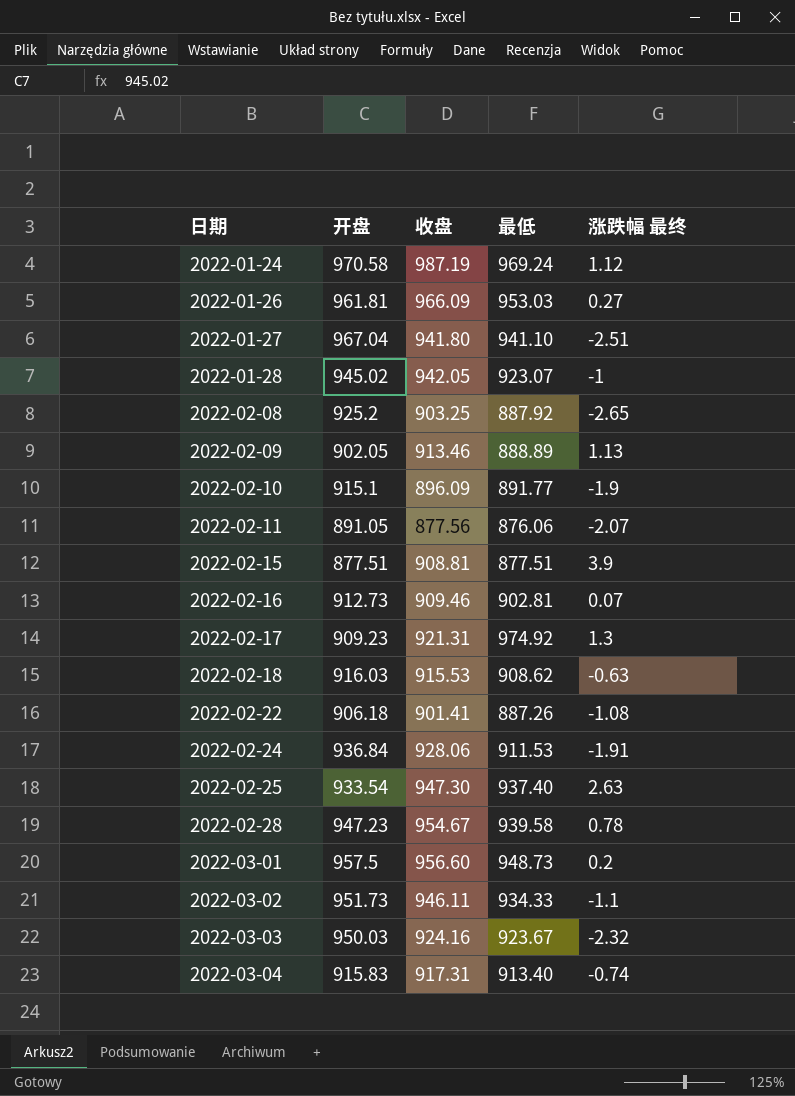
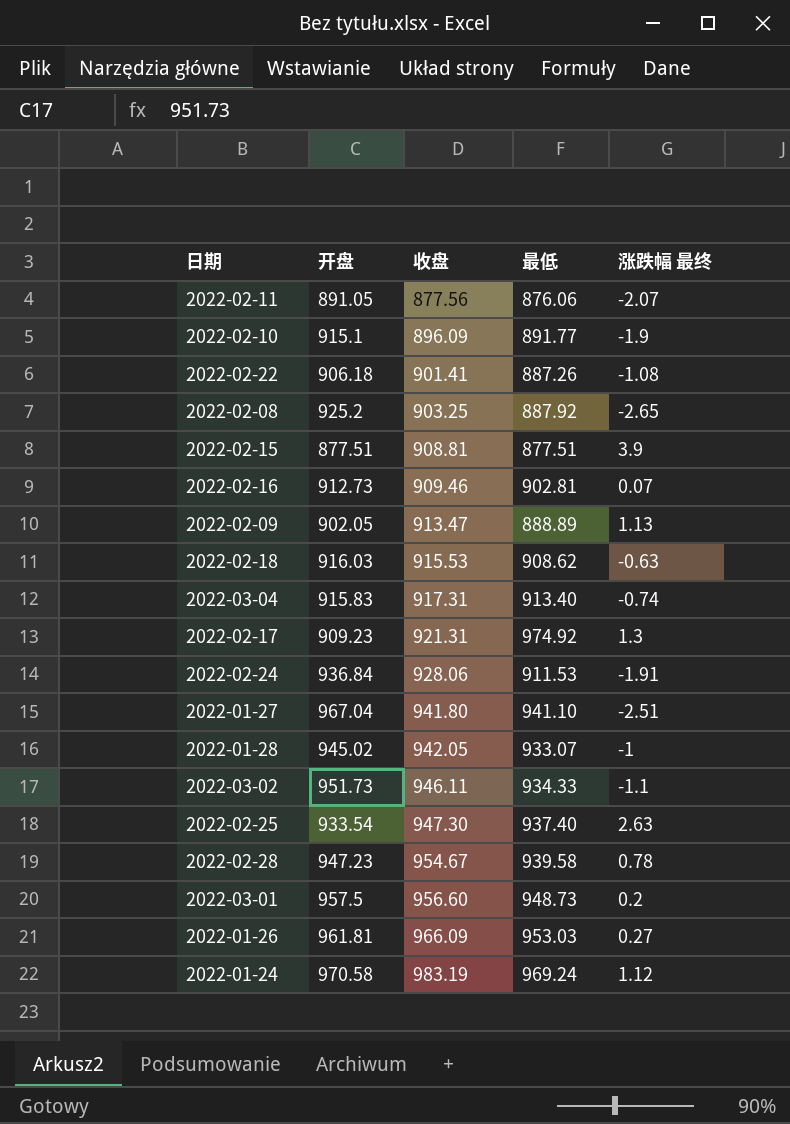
row order: 日期 ascending -> 收盘 ascending
row 2022-03-03: 950.03 | 924.16 | 923.67 | -2.32 -> none
2022-02-09 | 收盘: 913.46 -> 913.47
2022-01-28 | 最低: 923.07 -> 933.07
2022-01-24 | 收盘: 987.19 -> 983.19

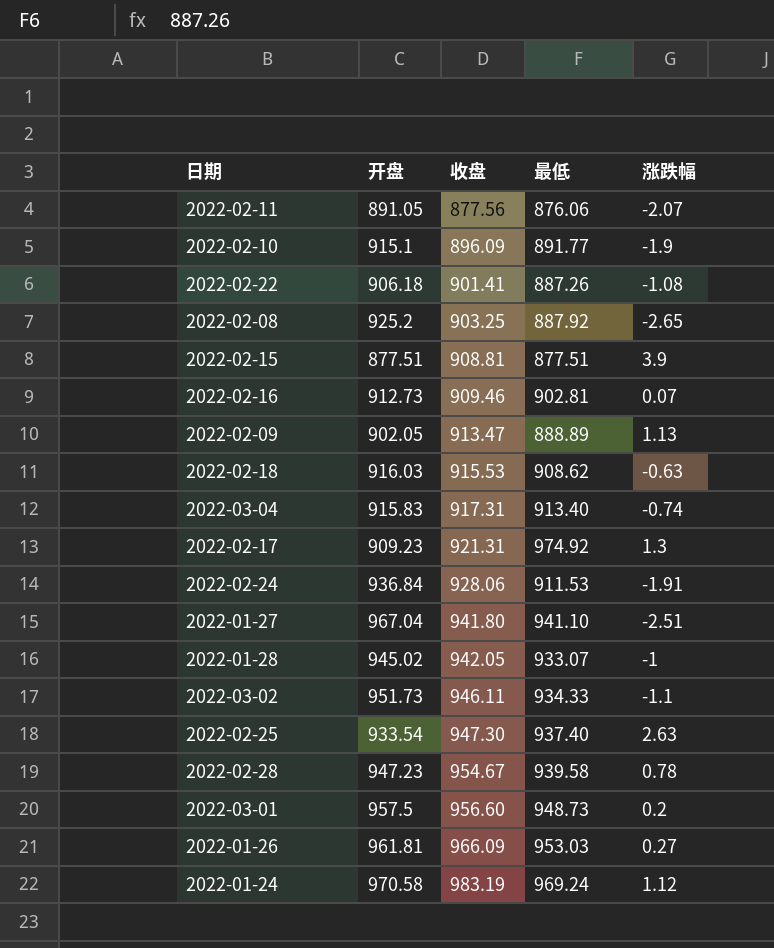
column name: 涨跌幅 最终 -> 涨跌幅

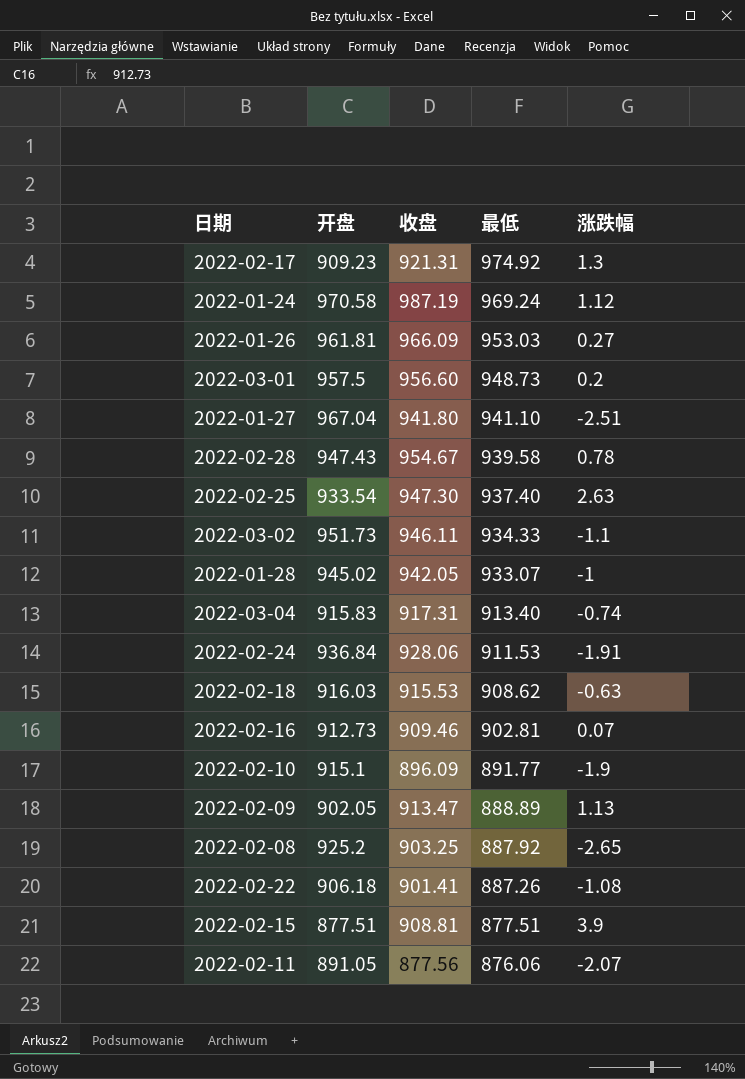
row order: 收盘 ascending -> 最低 descending
2022-01-24 | 收盘: 983.19 -> 987.19
2022-02-28 | 开盘: 947.23 -> 947.43

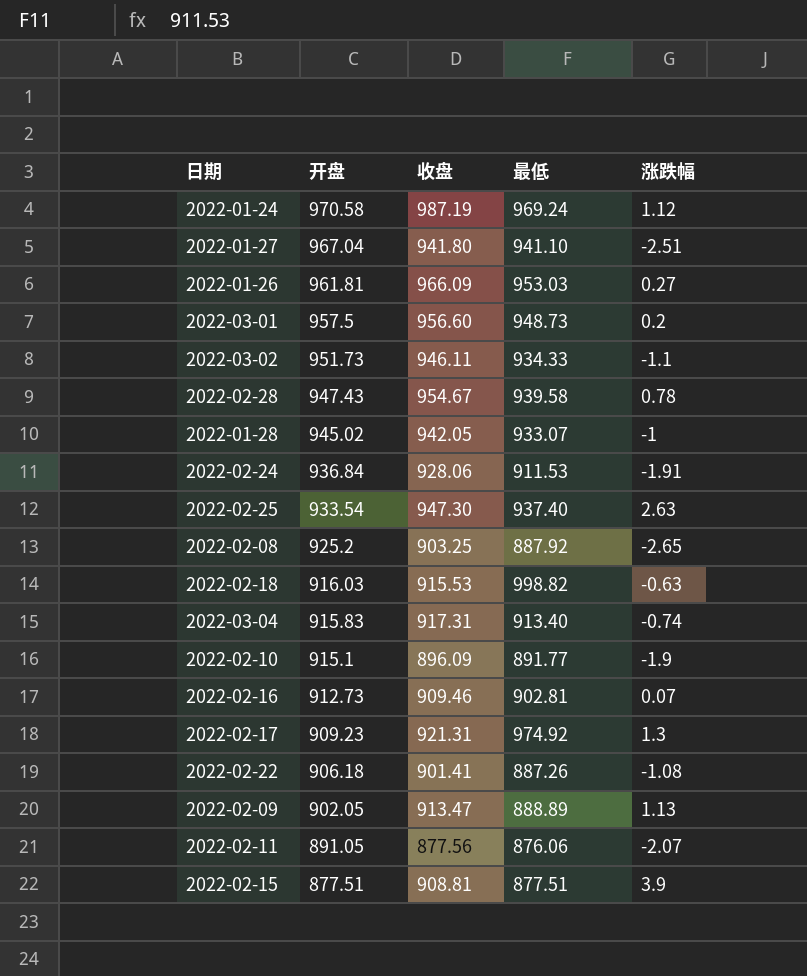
row order: 最低 descending -> 开盘 descending
2022-02-18 | 最低: 908.62 -> 998.82

